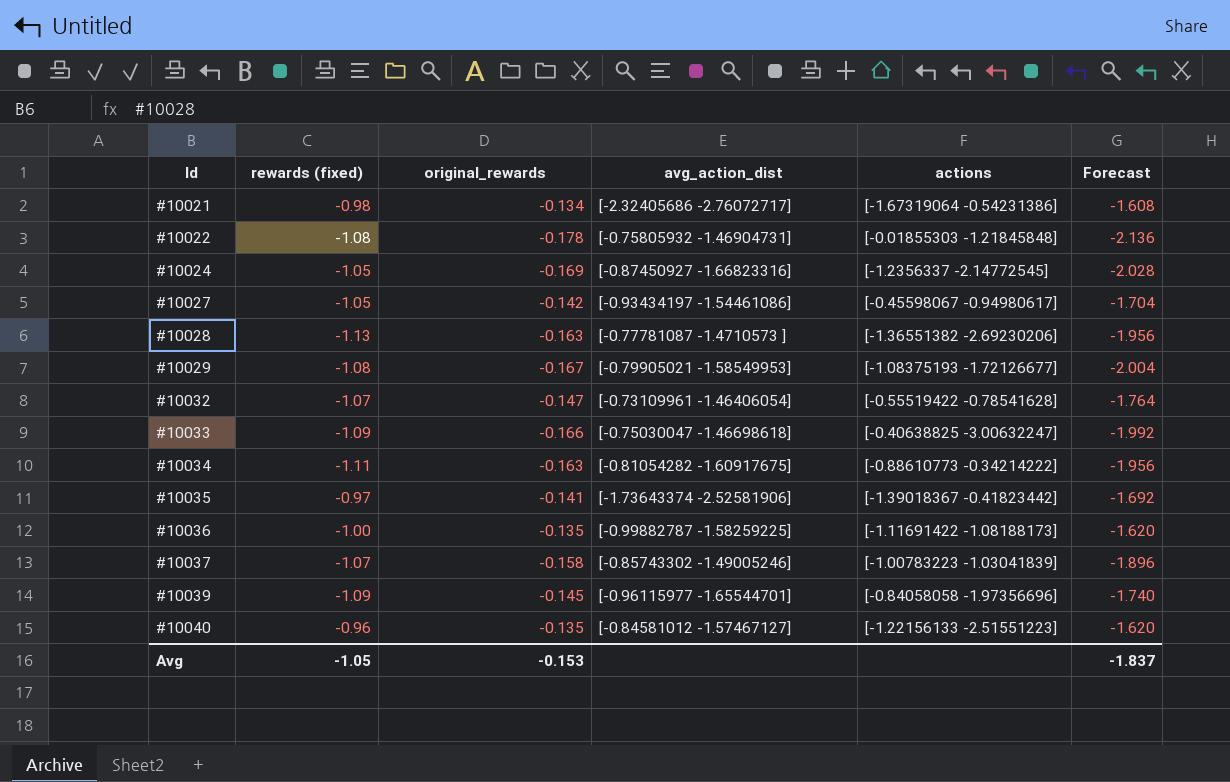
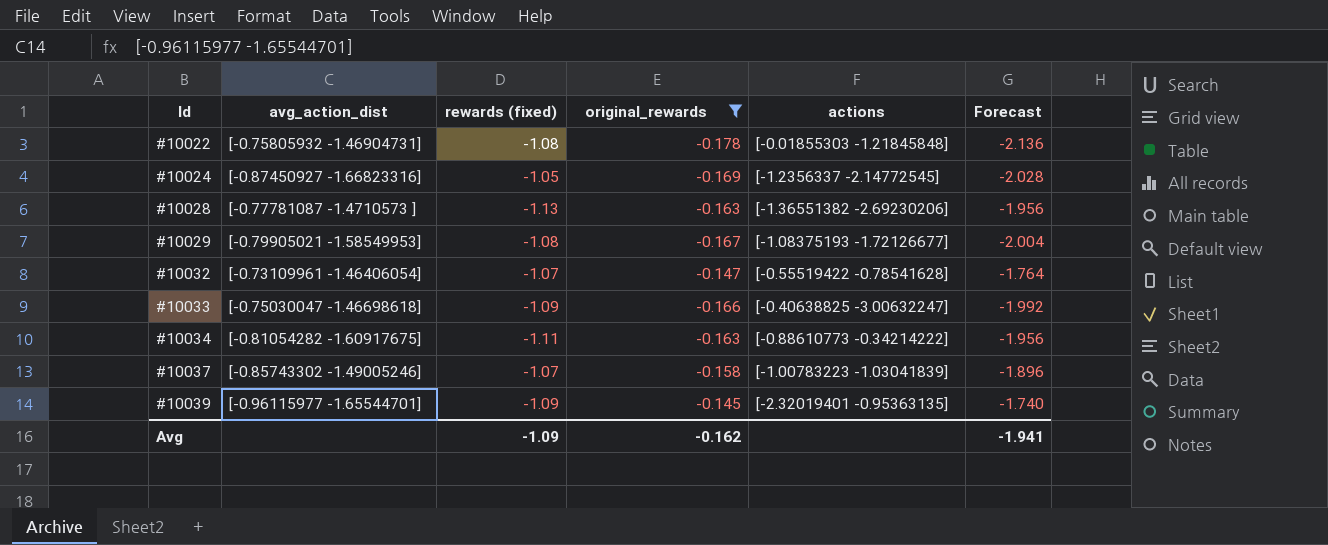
filter: none -> original_rewards <= -0.145
column avg_action_dist | position: 4 -> 2
#10039 | actions: [-0.84058058 -1.97356696] -> [-2.32019401 -0.95363135]
Avg | rewards (fixed): -1.05 -> -1.09
Avg | original_rewards: -0.153 -> -0.162
Avg | Forecast: -1.837 -> -1.941

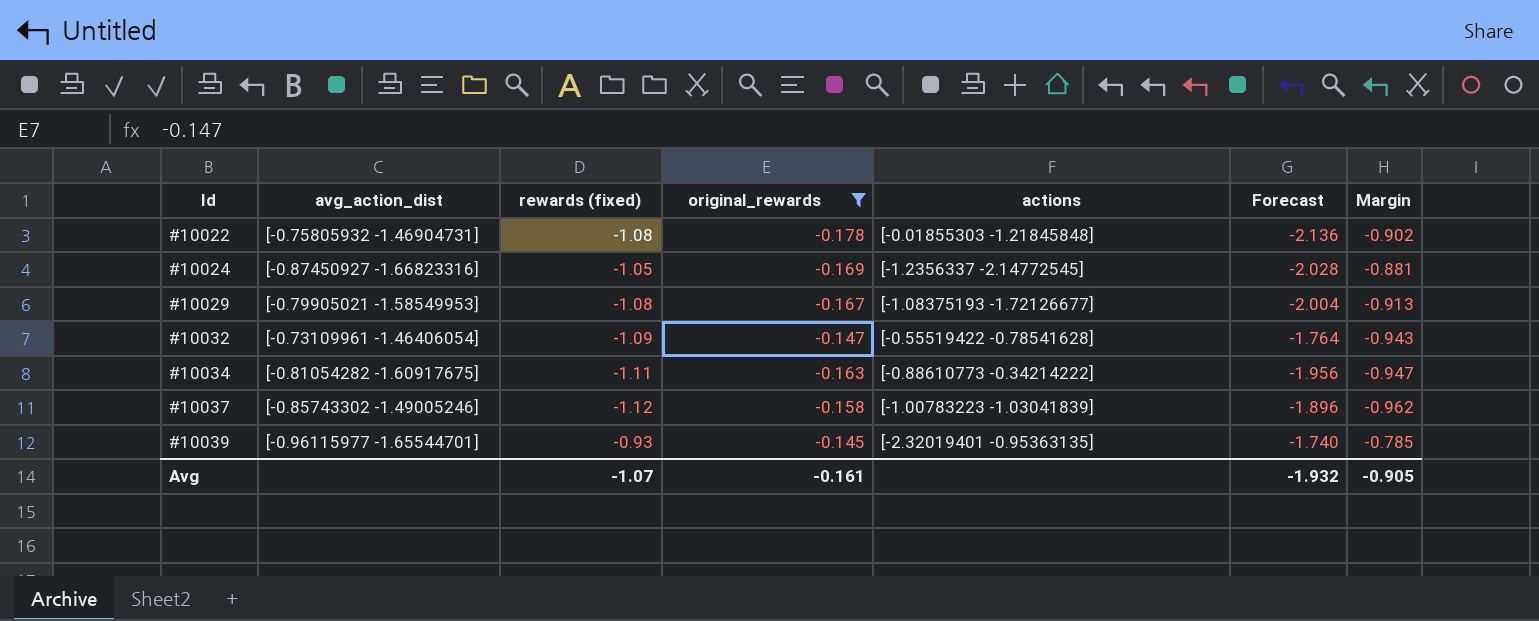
column Margin | formula: none -> [rewards (fixed)] - [original_rewards]
row #10028: [-0.77781087 -1.4710573 ] | -1.13 | -0.163 | [-1.36551382 -2.69230206] | -1.956 -> none
row #10033: [-0.75030047 -1.46698618] | -1.09 | -0.166 | [-0.40638825 -3.00632247] | -1.992 -> none
#10032 | rewards (fixed): -1.07 -> -1.09
#10037 | rewards (fixed): -1.07 -> -1.12
#10039 | rewards (fixed): -1.09 -> -0.93
Avg | rewards (fixed): -1.09 -> -1.07
Avg | original_rewards: -0.162 -> -0.161
Avg | Forecast: -1.941 -> -1.932

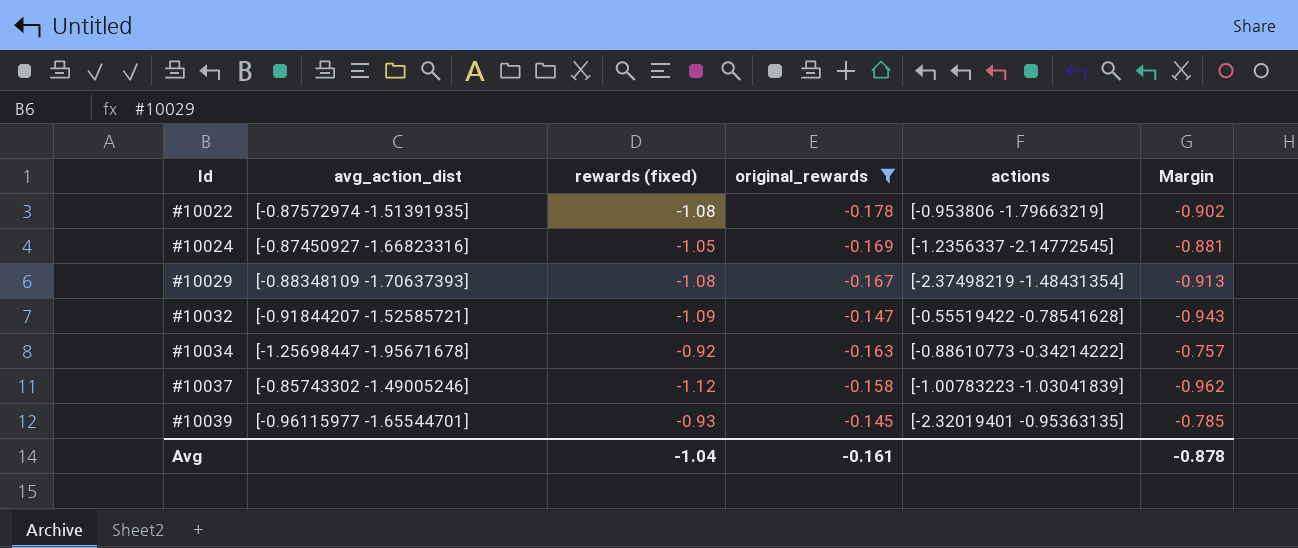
column Forecast | formula: [original_rewards] * 12 -> none
#10022 | avg_action_dist: [-0.75805932 -1.46904731] -> [-0.87572974 -1.51391935]
#10022 | actions: [-0.01855303 -1.21845848] -> [-0.953806 -1.79663219]
#10029 | avg_action_dist: [-0.79905021 -1.58549953] -> [-0.88348109 -1.70637393]
#10029 | actions: [-1.08375193 -1.72126677] -> [-2.37498219 -1.48431354]
#10032 | avg_action_dist: [-0.73109961 -1.46406054] -> [-0.91844207 -1.52585721]
#10034 | avg_action_dist: [-0.81054282 -1.60917675] -> [-1.25698447 -1.95671678]
#10034 | rewards (fixed): -1.11 -> -0.92
#10034 | Margin: -0.947 -> -0.757
Avg | rewards (fixed): -1.07 -> -1.04
Avg | Margin: -0.905 -> -0.878

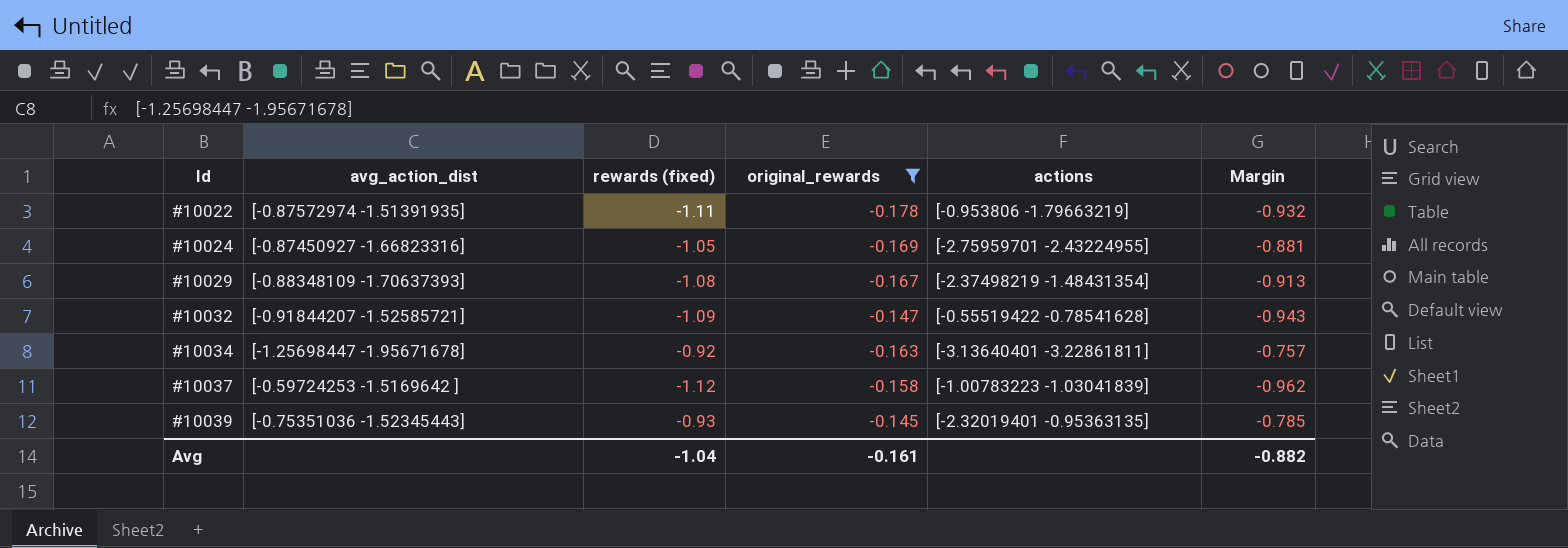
#10022 | rewards (fixed): -1.08 -> -1.11
#10022 | Margin: -0.902 -> -0.932
#10024 | actions: [-1.2356337 -2.14772545] -> [-2.75959701 -2.43224955]
#10034 | actions: [-0.88610773 -0.34214222] -> [-3.13640401 -3.22861811]
#10037 | avg_action_dist: [-0.85743302 -1.49005246] -> [-0.59724253 -1.5169642 ]
#10039 | avg_action_dist: [-0.96115977 -1.65544701] -> [-0.75351036 -1.52345443]
Avg | Margin: -0.878 -> -0.882

